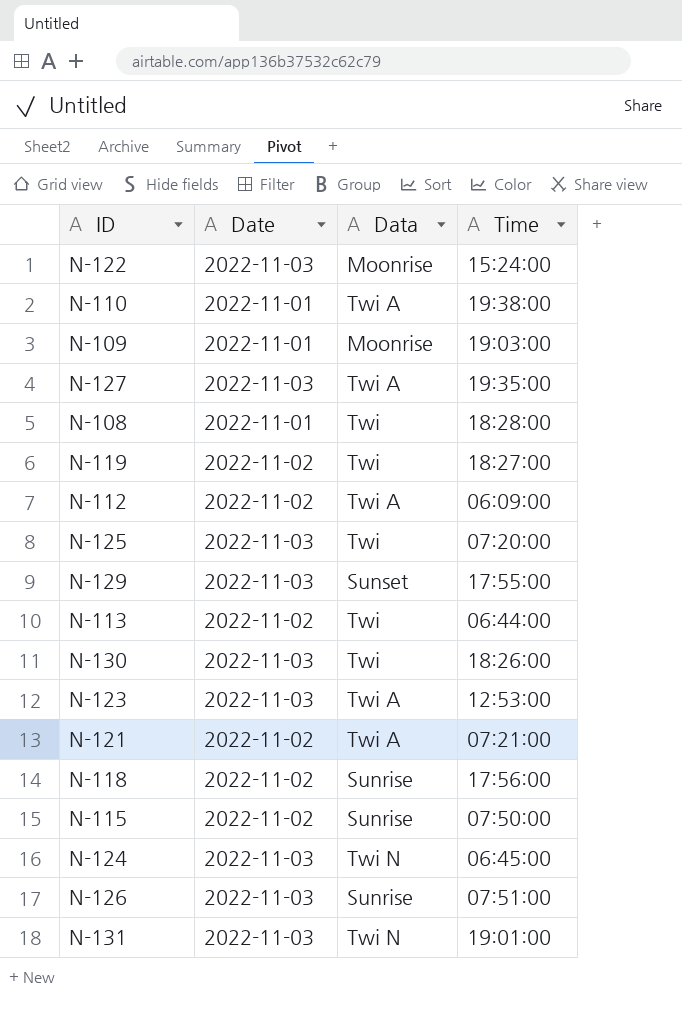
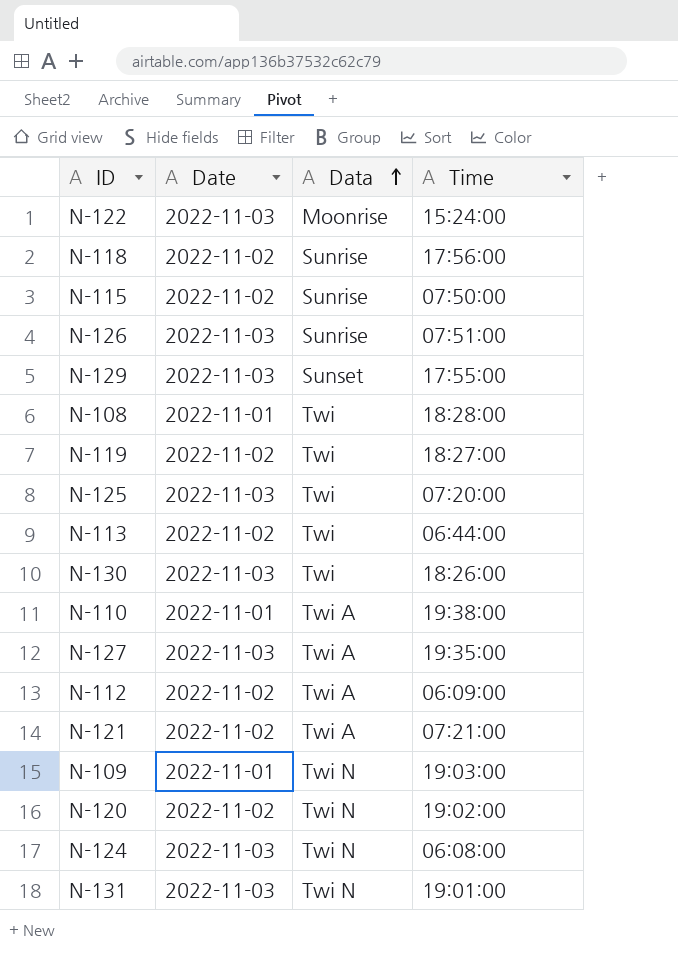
row order: none -> Data ascending
row N-123: 2022-11-03 | Twi A | 12:53:00 -> none
N-109 | Data: Moonrise -> Twi N
row N-120: none -> 2022-11-02 | Twi N | 19:02:00
N-124 | Time: 06:45:00 -> 06:08:00

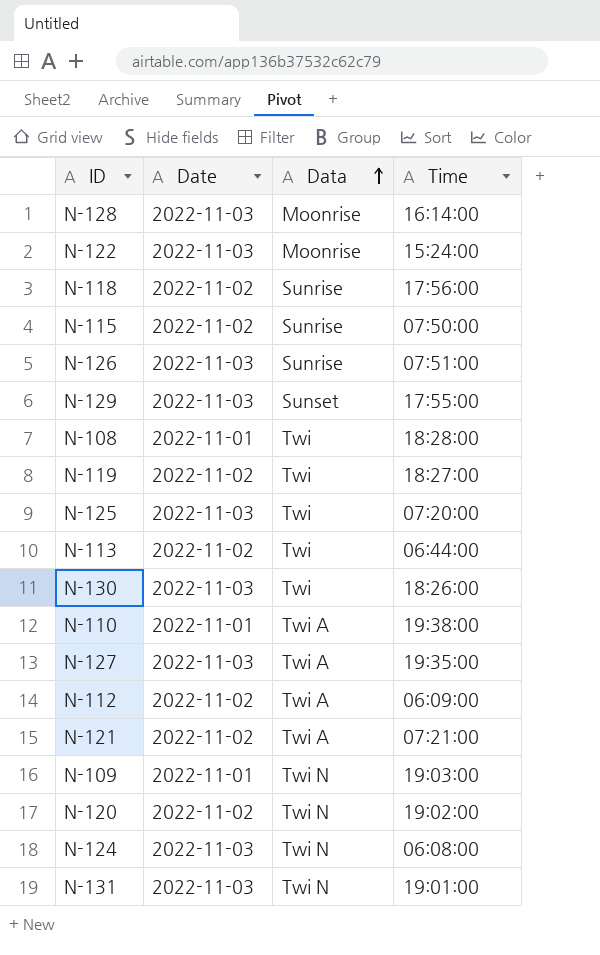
row N-128: none -> 2022-11-03 | Moonrise | 16:14:00

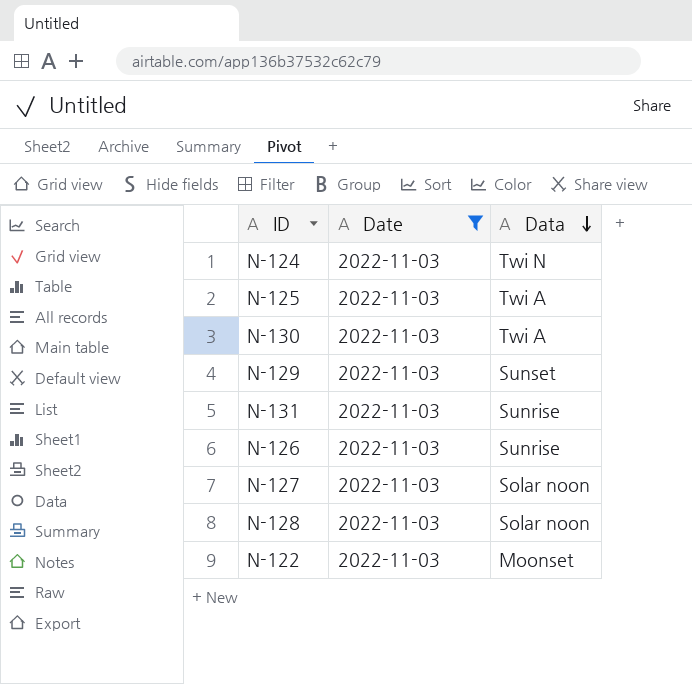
filter: none -> Date = 2022-11-03
row order: Data ascending -> Data descending
column Time | position: 4 -> none
N-125 | Data: Twi -> Twi A
N-130 | Data: Twi -> Twi A
N-131 | Data: Twi N -> Sunrise
N-127 | Data: Twi A -> Solar noon
N-128 | Data: Moonrise -> Solar noon
N-122 | Data: Moonrise -> Moonset

